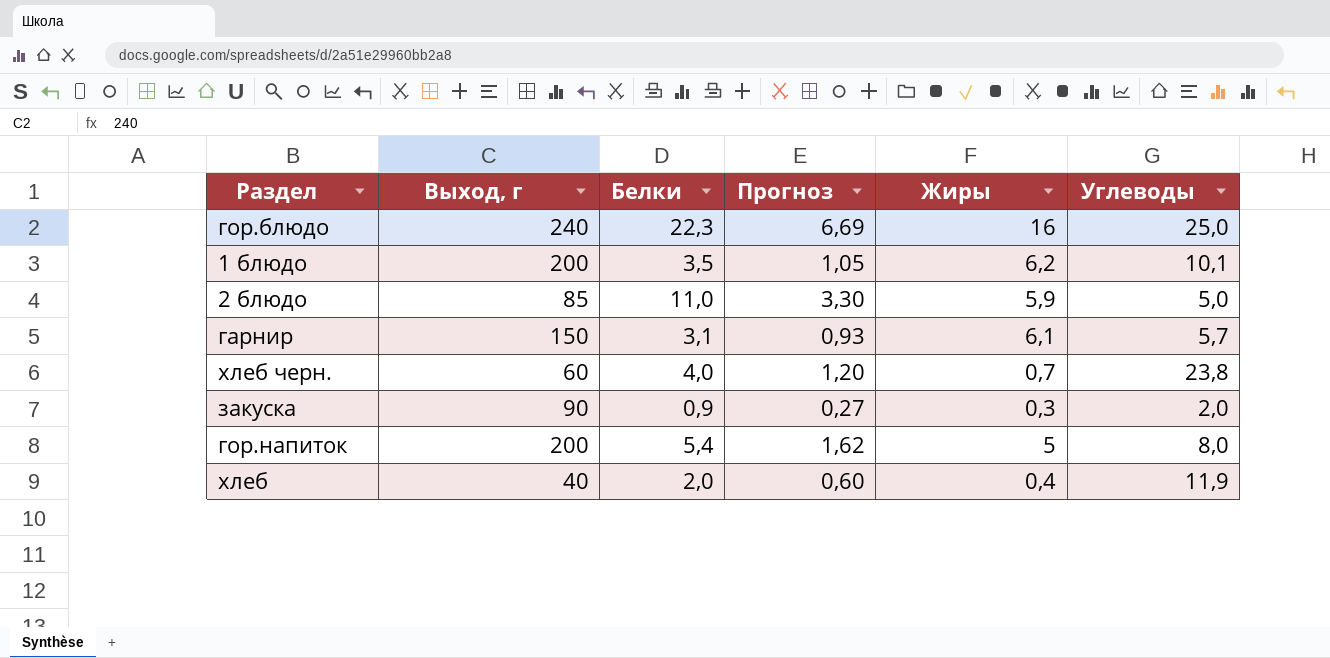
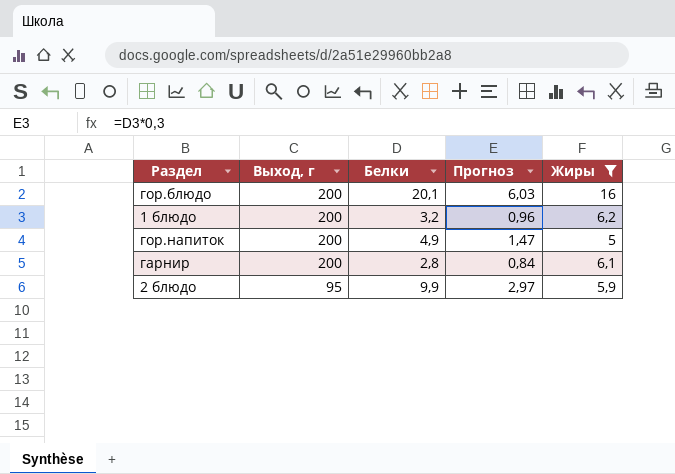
filter: none -> Жиры >= 5
row order: none -> Выход, г descending
column Углеводы | position: 6 -> none
гор.блюдо | Выход, г: 240 -> 200
гор.блюдо | Белки: 22,3 -> 20,1
гор.блюдо | Прогноз: 6,69 -> 6,03
1 блюдо | Белки: 3,5 -> 3,2
1 блюдо | Прогноз: 1,05 -> 0,96
гор.напиток | Белки: 5,4 -> 4,9
гор.напиток | Прогноз: 1,62 -> 1,47
гарнир | Выход, г: 150 -> 200
гарнир | Белки: 3,1 -> 2,8
гарнир | Прогноз: 0,93 -> 0,84
2 блюдо | Выход, г: 85 -> 95
2 блюдо | Белки: 11,0 -> 9,9
2 блюдо | Прогноз: 3,30 -> 2,97

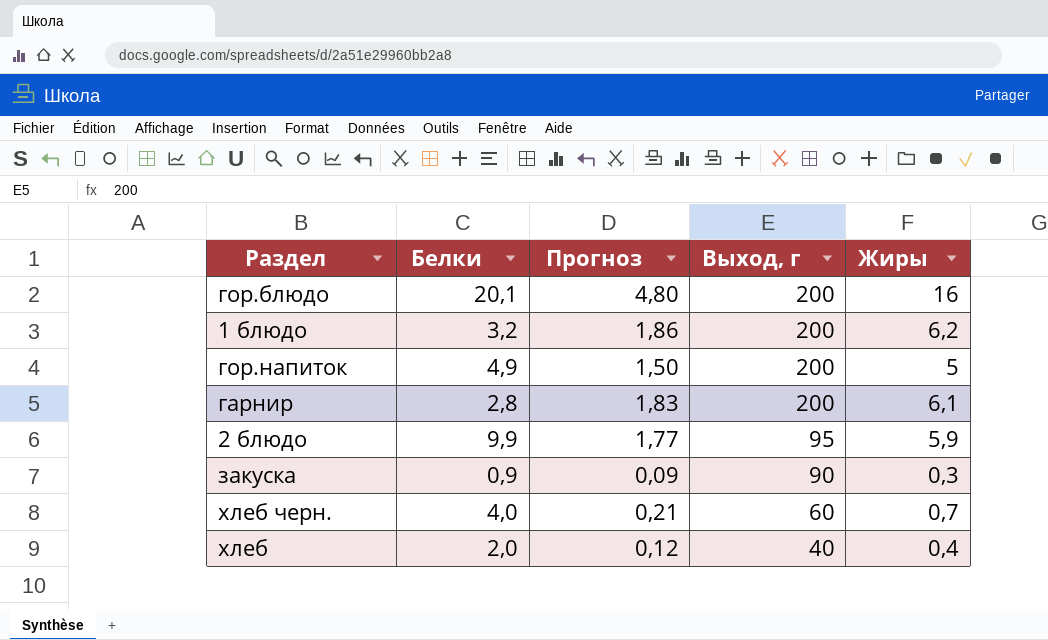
filter: Жиры >= 5 -> none
column Прогноз | formula: [Белки] * 0,3 -> [Жиры] * 0,3
column Выход, г | position: 2 -> 4

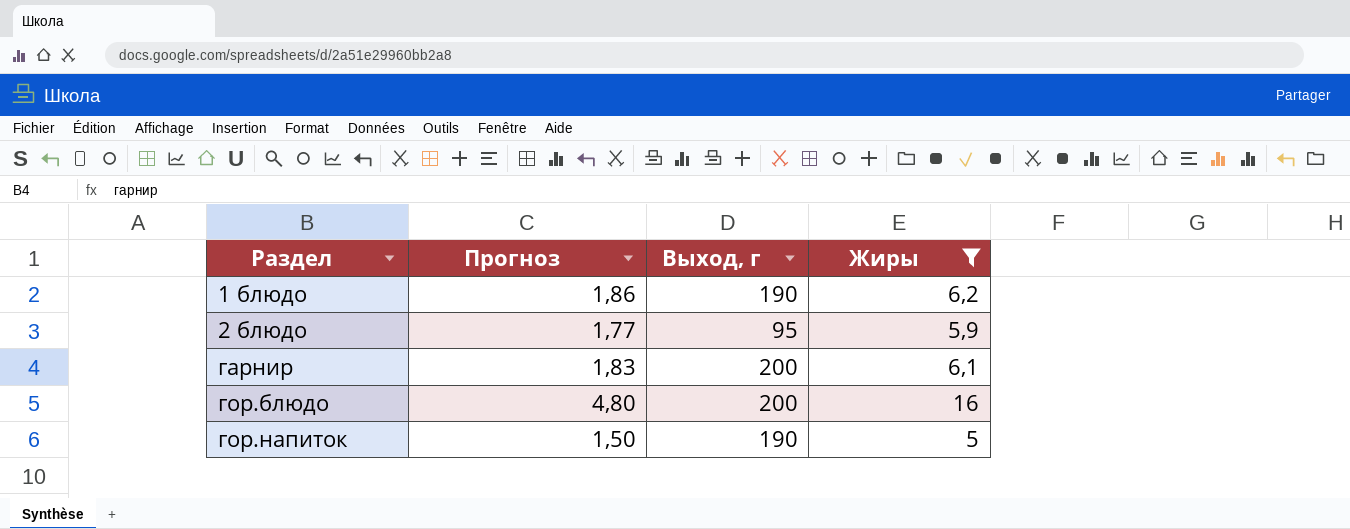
filter: none -> Жиры >= 5
row order: Выход, г descending -> Раздел ascending
column Белки | position: 2 -> none
1 блюдо | Выход, г: 200 -> 190
гор.напиток | Выход, г: 200 -> 190

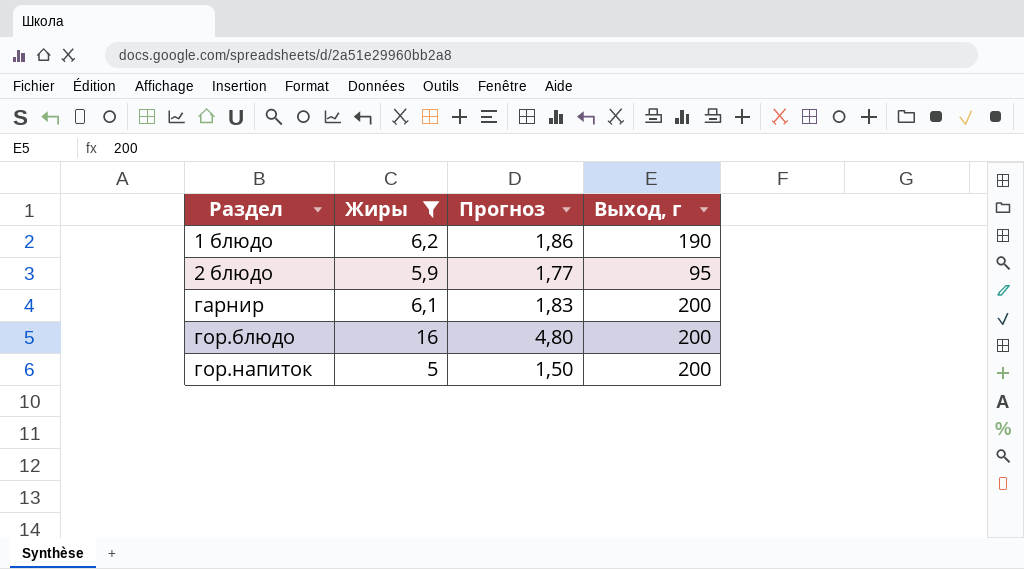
column Жиры | position: 4 -> 2
гор.напиток | Выход, г: 190 -> 200

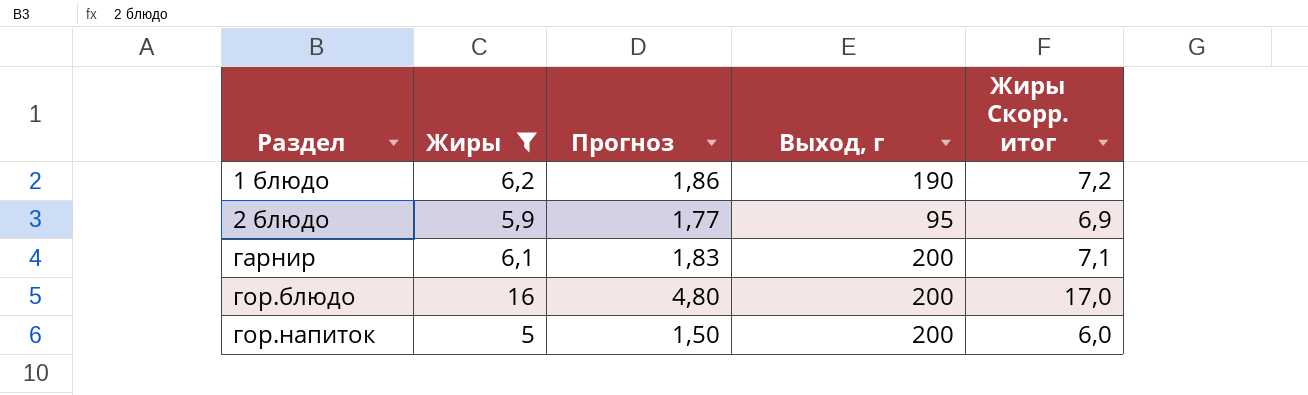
column Жиры Скорр. итог | formula: none -> [Жиры] + 1

